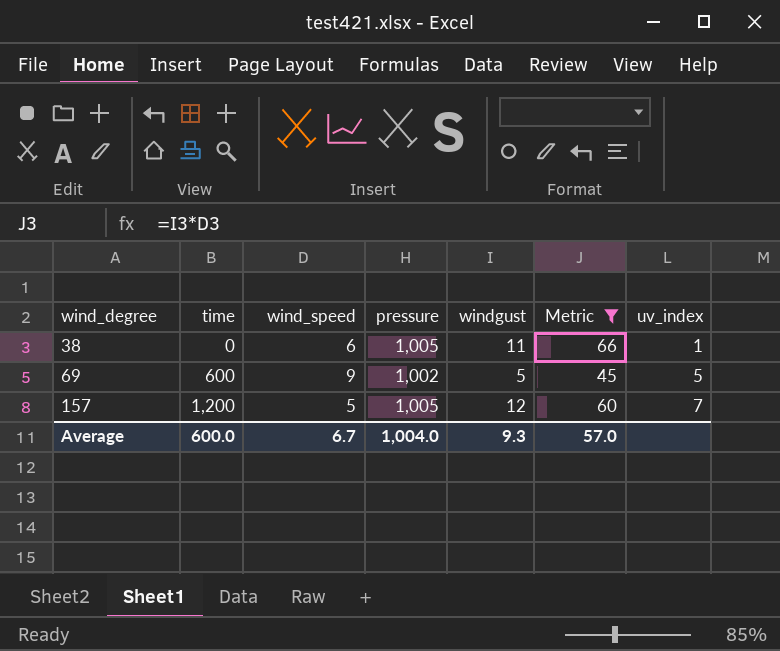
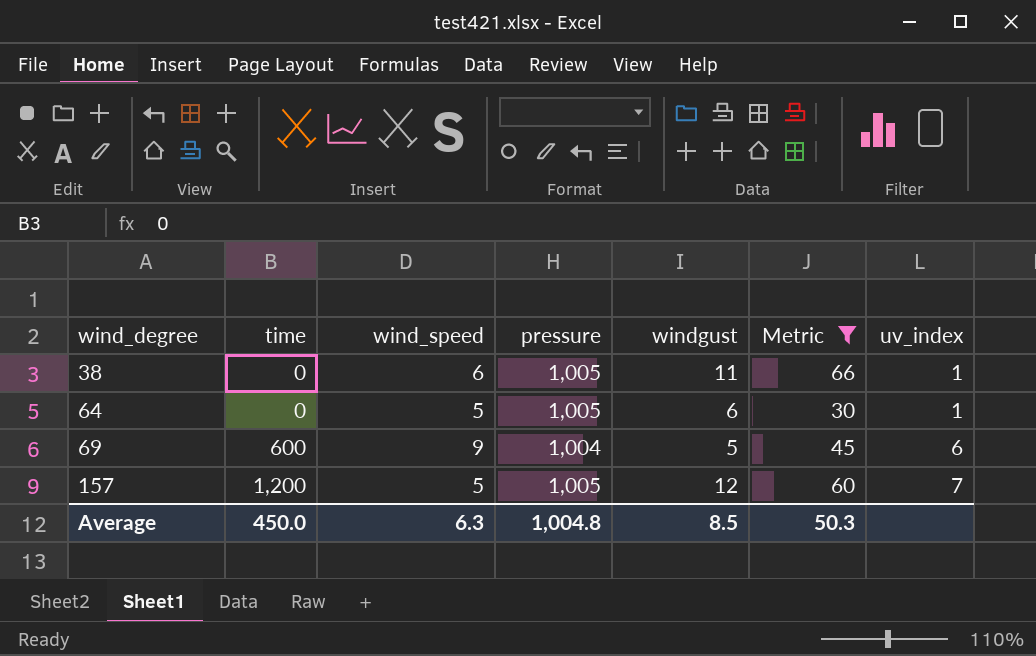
row 64: none -> 0 | 5 | 1,005 | 6 | 30 | 1
69 | pressure: 1,002 -> 1,004
69 | uv_index: 5 -> 6
Average | time: 600.0 -> 450.0
Average | wind_speed: 6.7 -> 6.3
Average | pressure: 1,004.0 -> 1,004.8
Average | windgust: 9.3 -> 8.5
Average | Metric: 57.0 -> 50.3

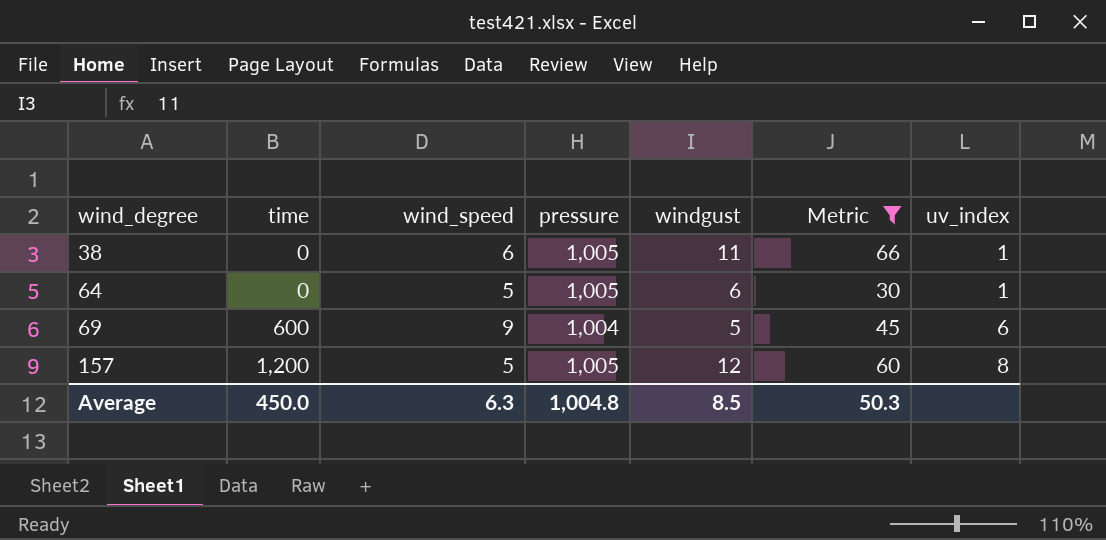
157 | uv_index: 7 -> 8

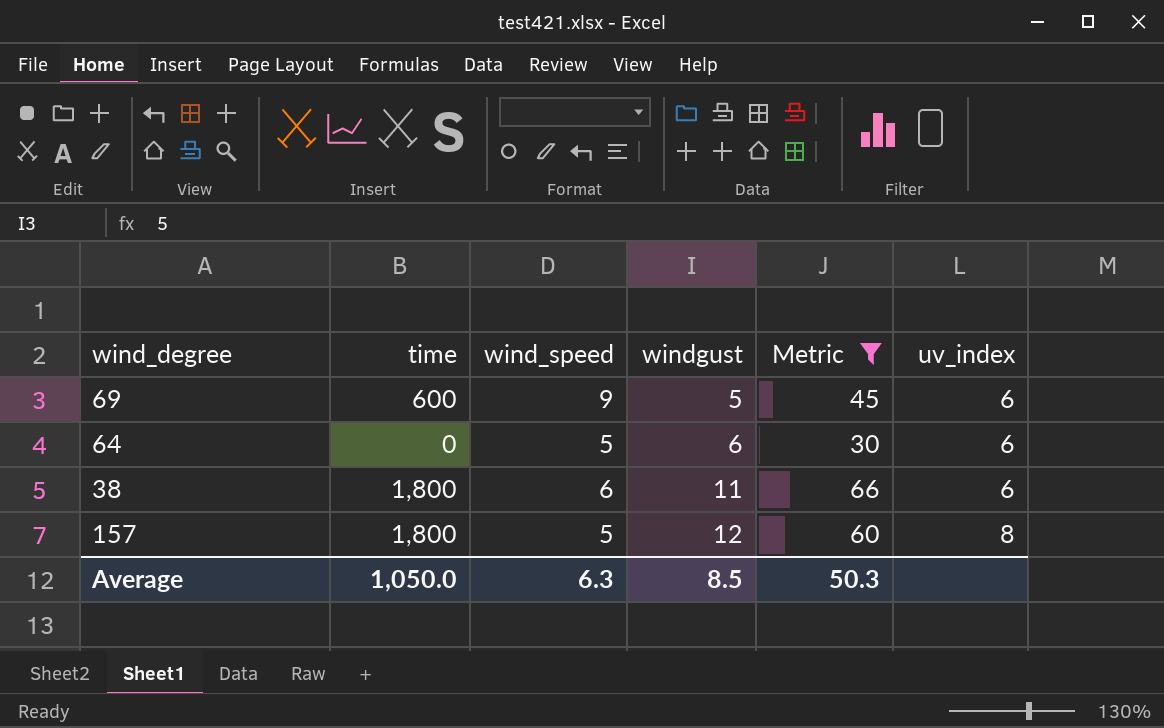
row order: wind_degree ascending -> windgust ascending
column pressure | position: 4 -> none
64 | uv_index: 1 -> 6
38 | time: 0 -> 1,800
38 | uv_index: 1 -> 6
157 | time: 1,200 -> 1,800
Average | time: 450.0 -> 1,050.0

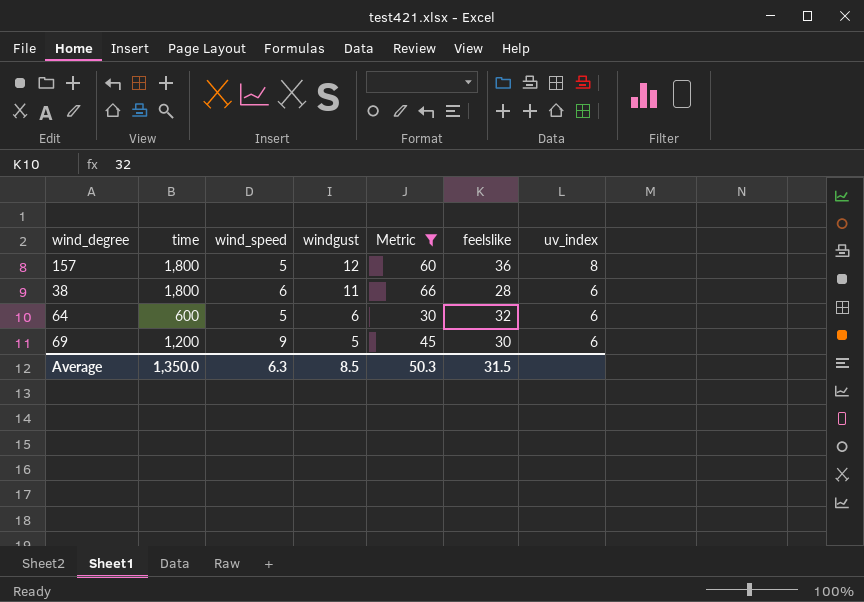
row order: windgust ascending -> windgust descending
column feelslike | position: none -> 6
64 | time: 0 -> 600
69 | time: 600 -> 1,200
Average | time: 1,050.0 -> 1,350.0

